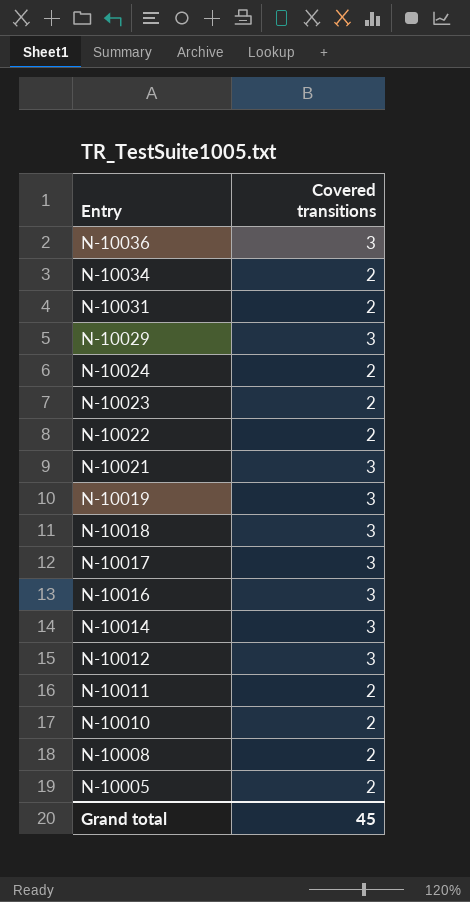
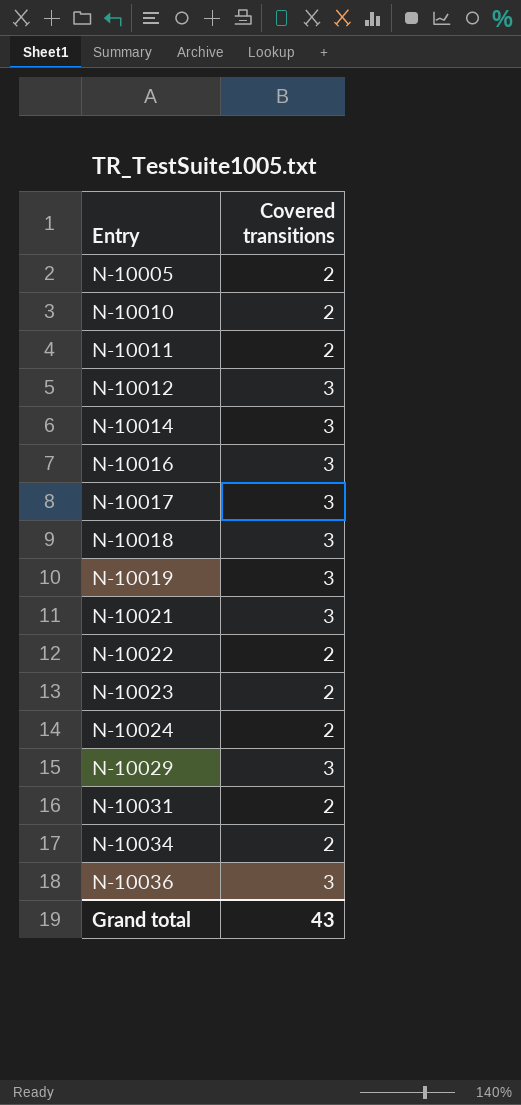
row order: Entry descending -> Entry ascending
row N-10008: 2 -> none
Grand total | Covered transitions: 45 -> 43

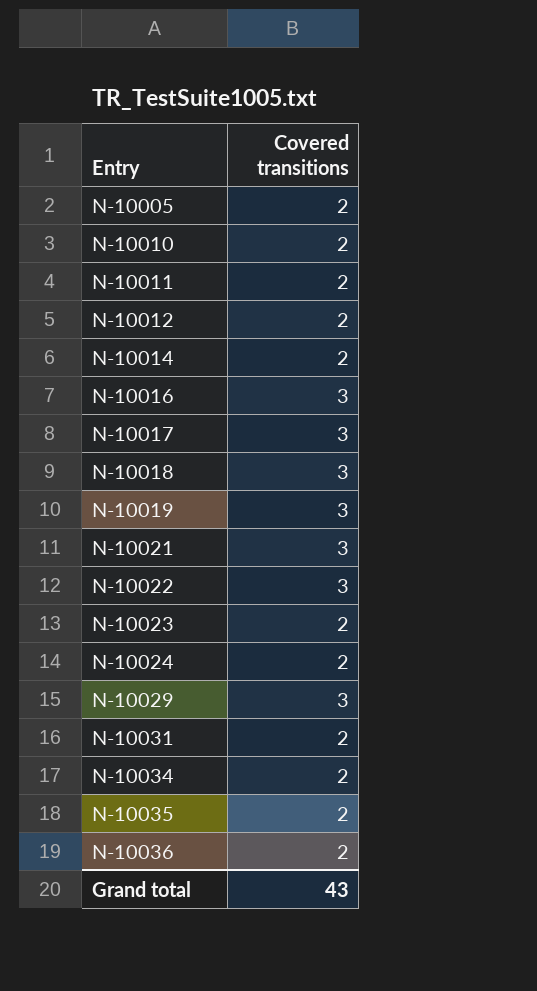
N-10012 | Covered transitions: 3 -> 2
N-10014 | Covered transitions: 3 -> 2
N-10022 | Covered transitions: 2 -> 3
row N-10035: none -> 2
N-10036 | Covered transitions: 3 -> 2

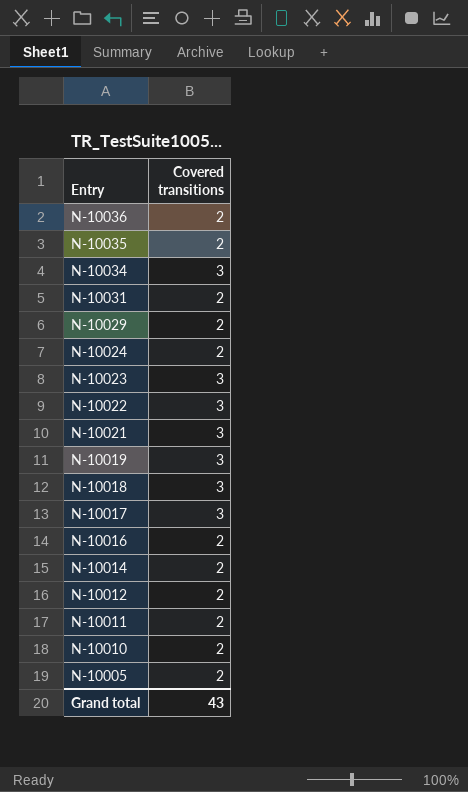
row order: Entry ascending -> Entry descending
N-10034 | Covered transitions: 2 -> 3
N-10029 | Covered transitions: 3 -> 2
N-10023 | Covered transitions: 2 -> 3
N-10016 | Covered transitions: 3 -> 2

